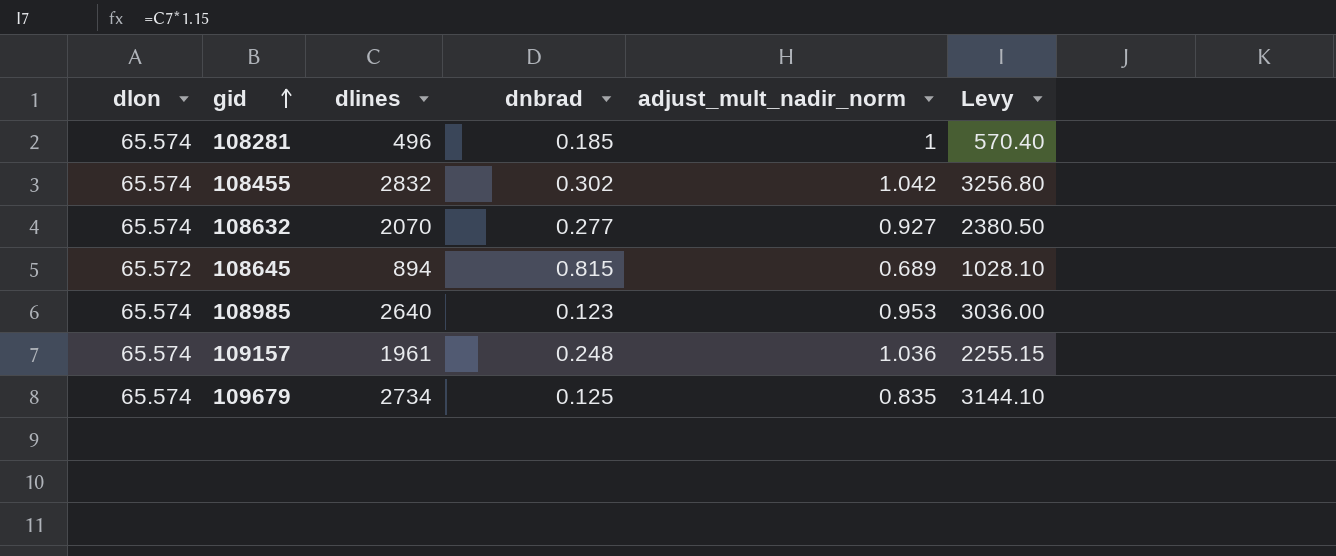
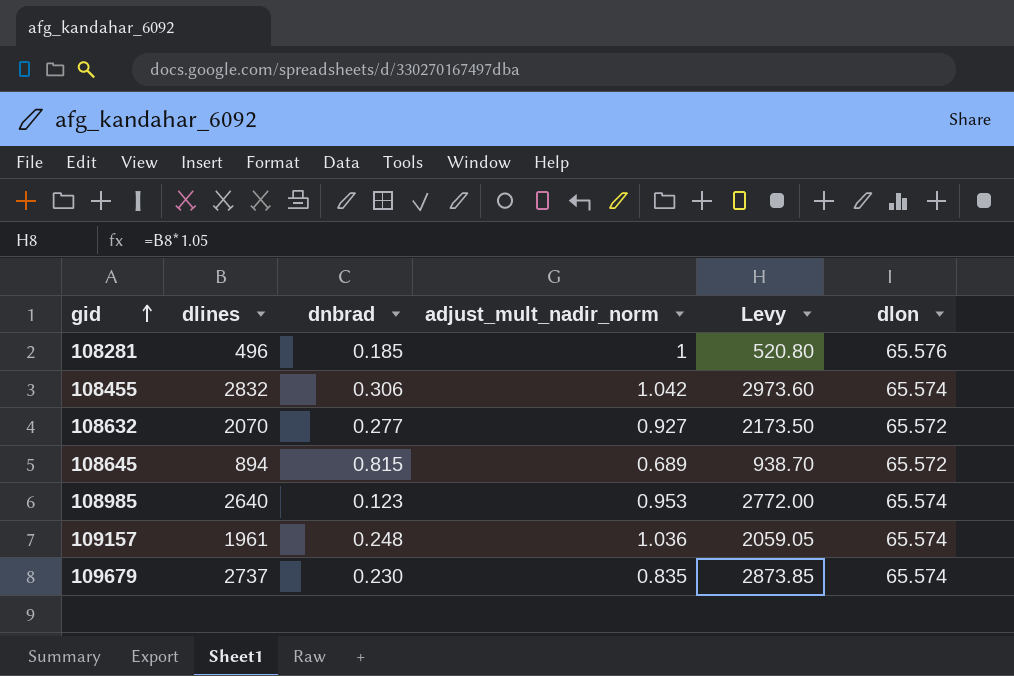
column Levy | formula: [dlines] * 1.15 -> [dlines] * 1.05
column dlon | position: 1 -> 6
108281 | dlon: 65.574 -> 65.576
108455 | dnbrad: 0.302 -> 0.306
108632 | dlon: 65.574 -> 65.572
109679 | dlines: 2734 -> 2737
109679 | dnbrad: 0.125 -> 0.230

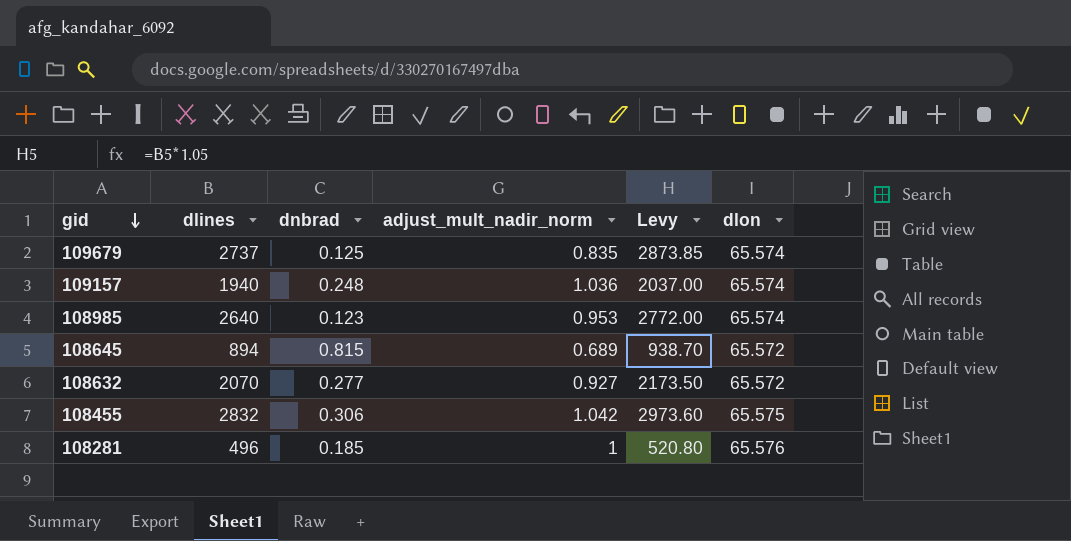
row order: gid ascending -> gid descending
109679 | dnbrad: 0.230 -> 0.125
109157 | dlines: 1961 -> 1940
109157 | Levy: 2059.05 -> 2037.00
108455 | dlon: 65.574 -> 65.575

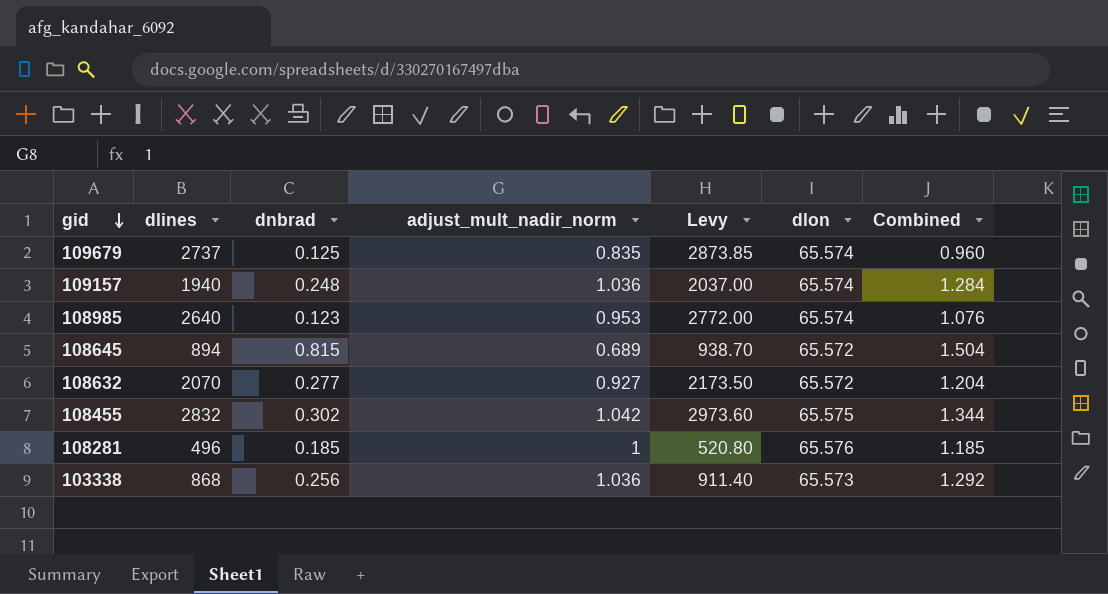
column Combined | formula: none -> [dnbrad] + [adjust_mult_nadir_norm]
108455 | dnbrad: 0.306 -> 0.302
row 103338: none -> 868 | 0.256 | 1.036 | 911.40 | 65.573 | 1.292

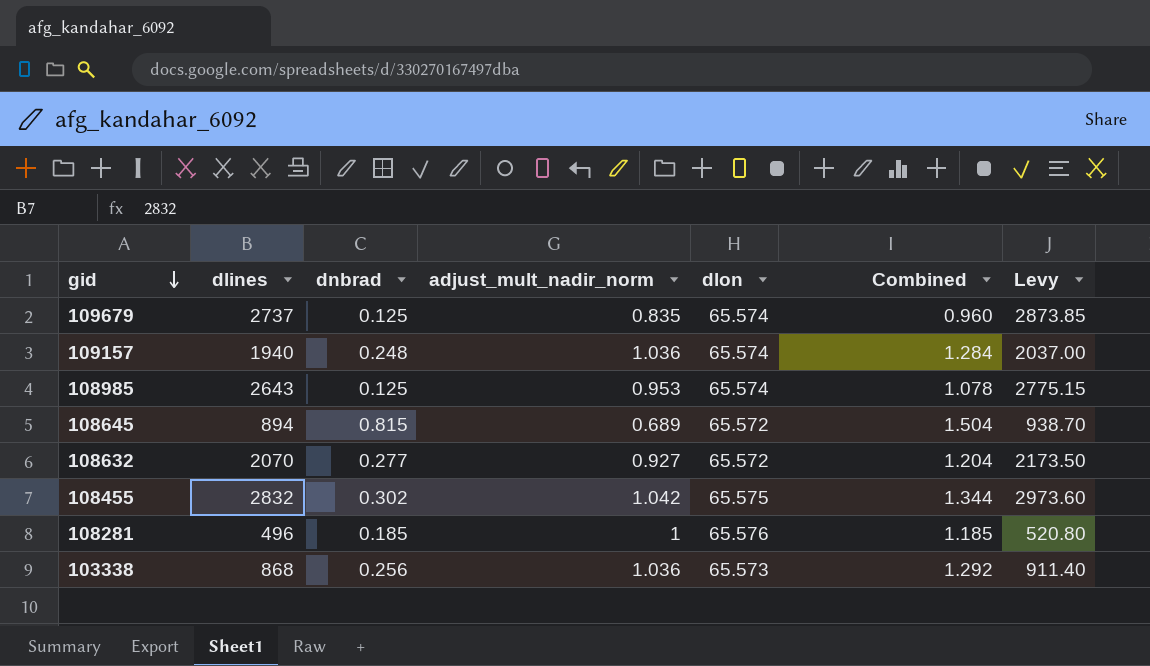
column Levy | position: 5 -> 7
108985 | dlines: 2640 -> 2643
108985 | dnbrad: 0.123 -> 0.125
108985 | Combined: 1.076 -> 1.078
108985 | Levy: 2772.00 -> 2775.15

